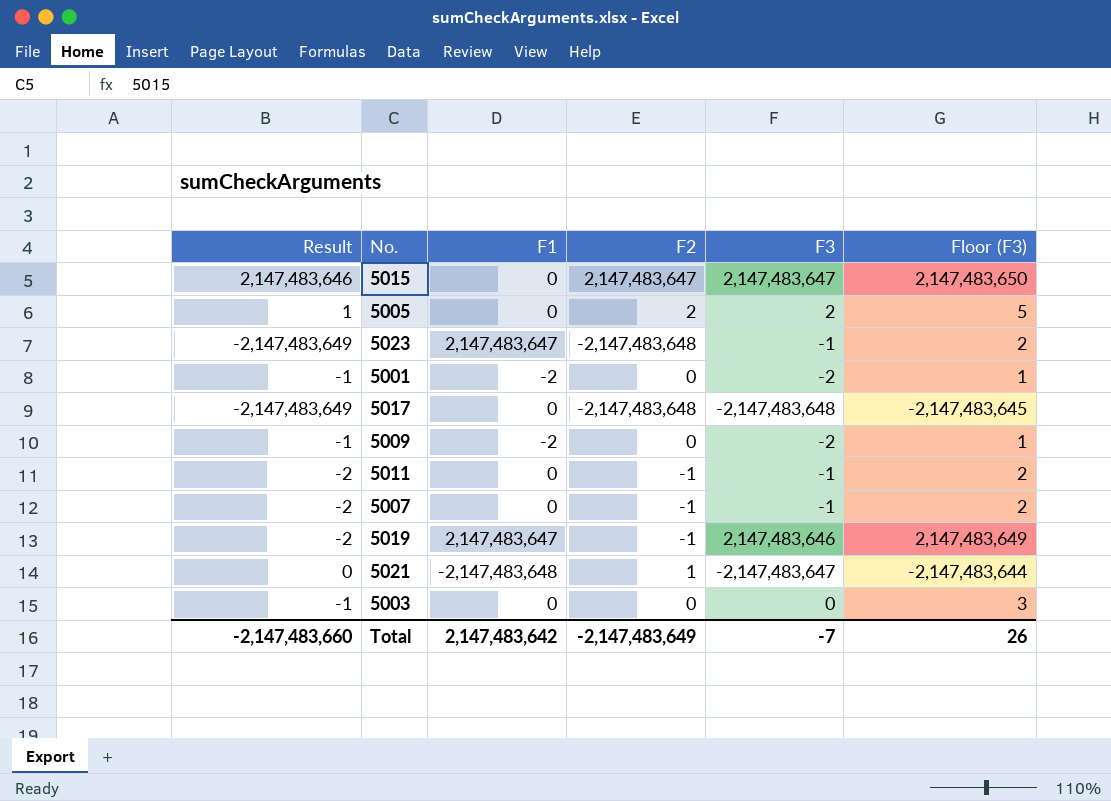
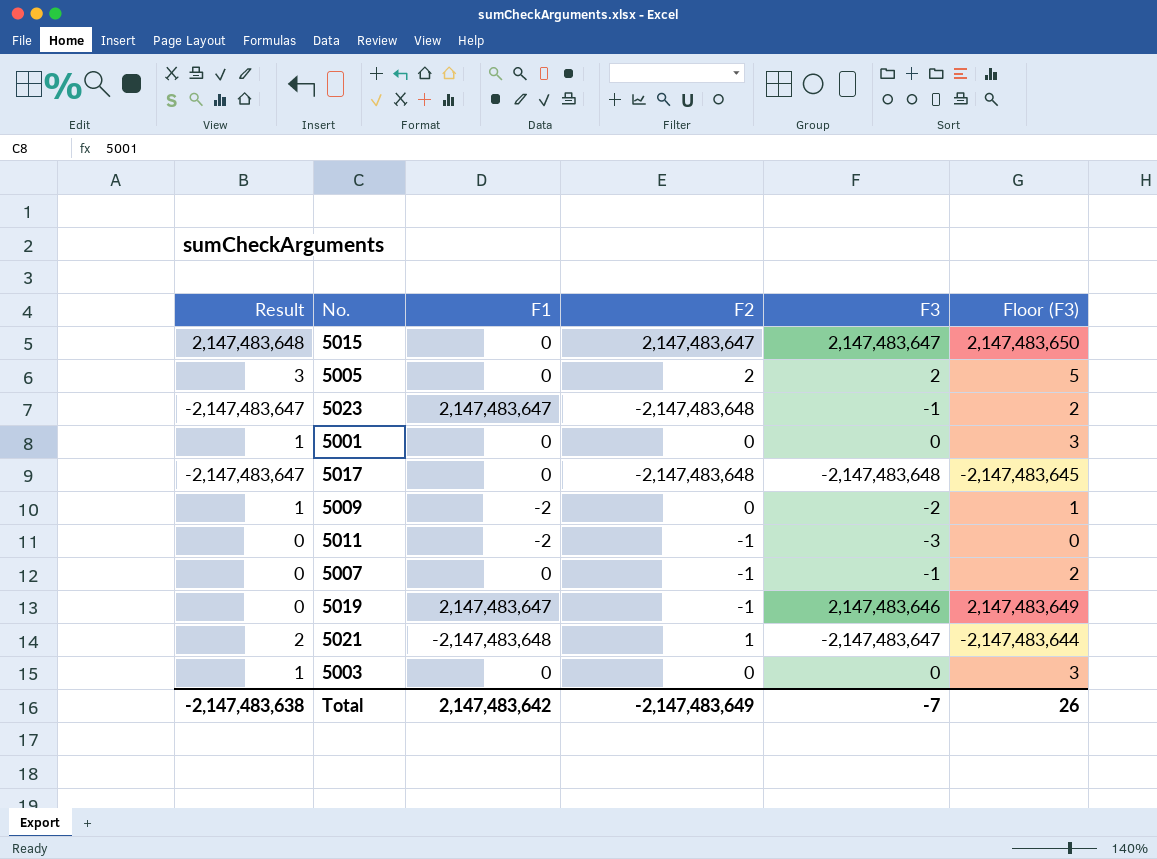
column Result | formula: [F2] - 1 -> [F2] + 1
5001 | F1: -2 -> 0
5001 | F3: -2 -> 0
5001 | Floor (F3): 1 -> 3
5011 | F1: 0 -> -2
5011 | F3: -1 -> -3
5011 | Floor (F3): 2 -> 0
Total | Result: -2,147,483,660 -> -2,147,483,638

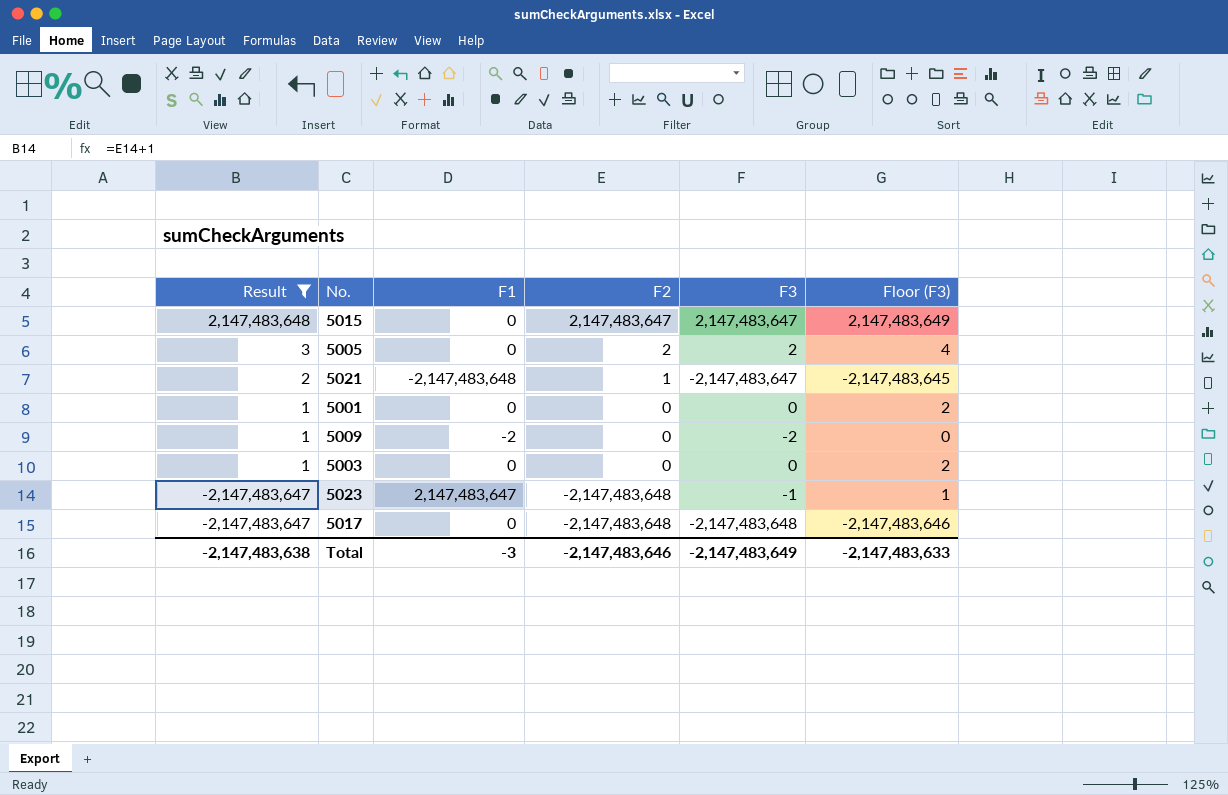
filter: none -> Result != 0
row order: none -> Result descending
column Floor (F3) | formula: [F3] + 3 -> [F3] + 2
Total | F1: 2,147,483,642 -> -3
Total | F2: -2,147,483,649 -> -2,147,483,646
Total | F3: -7 -> -2,147,483,649
Total | Floor (F3): 26 -> -2,147,483,633

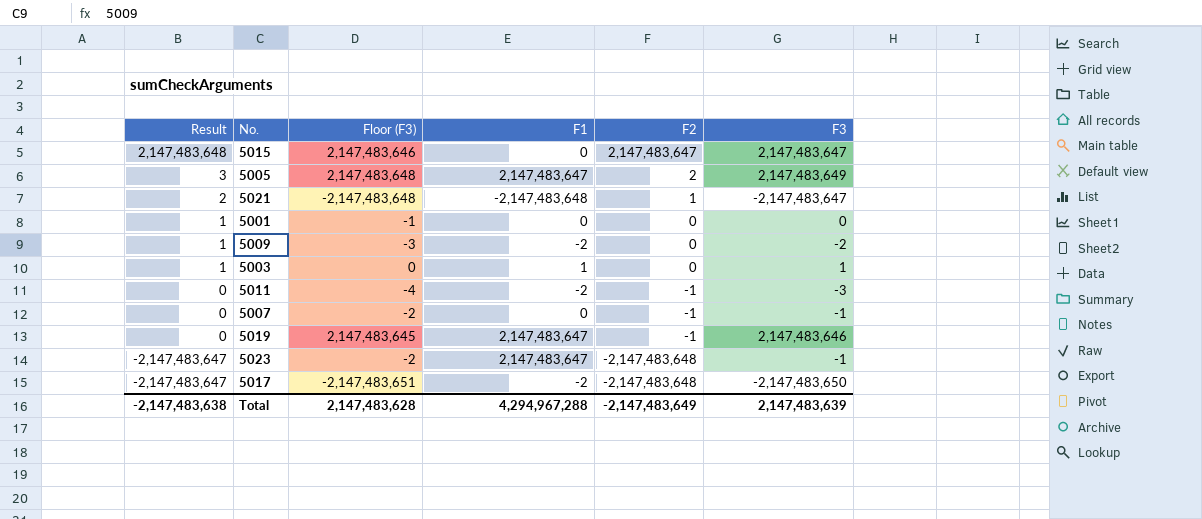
filter: Result != 0 -> none
column Floor (F3) | formula: [F3] + 2 -> [F3] - 1
column Floor (F3) | position: 6 -> 3
5005 | F1: 0 -> 2,147,483,647
5005 | F3: 2 -> 2,147,483,649
5003 | F1: 0 -> 1
5003 | F3: 0 -> 1
5017 | F1: 0 -> -2
5017 | F3: -2,147,483,648 -> -2,147,483,650
Total | Floor (F3): -2,147,483,633 -> 2,147,483,628
Total | F1: -3 -> 4,294,967,288
Total | F2: -2,147,483,646 -> -2,147,483,649
Total | F3: -2,147,483,649 -> 2,147,483,639

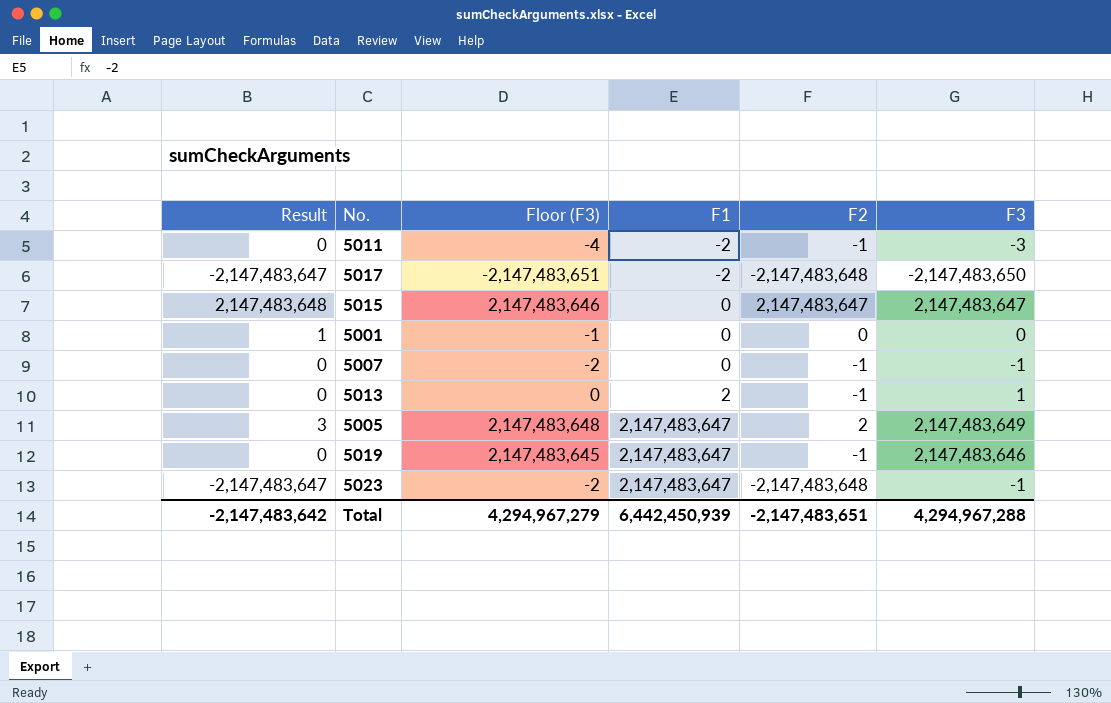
row order: Result descending -> F1 ascending
row 5021: 2 | -2,147,483,648 | -2,147,483,648 | 1 | -2,147,483,647 -> none
row 5009: 1 | -3 | -2 | 0 | -2 -> none
row 5003: 1 | 0 | 1 | 0 | 1 -> none
row 5013: none -> 0 | 0 | 2 | -1 | 1
Total | Result: -2,147,483,638 -> -2,147,483,642
Total | Floor (F3): 2,147,483,628 -> 4,294,967,279
Total | F1: 4,294,967,288 -> 6,442,450,939
Total | F2: -2,147,483,649 -> -2,147,483,651
Total | F3: 2,147,483,639 -> 4,294,967,288

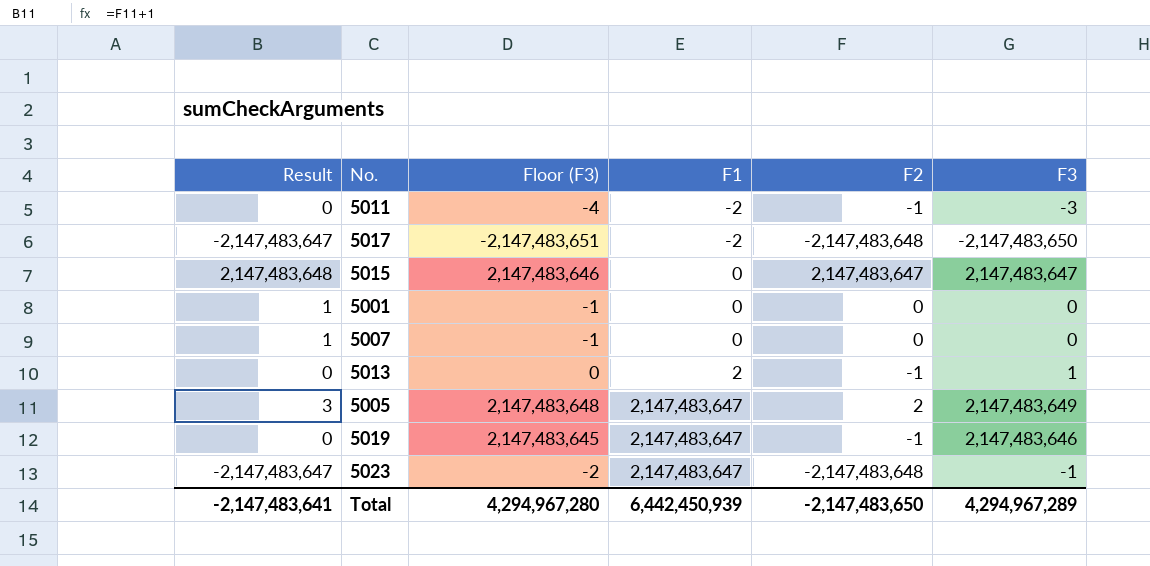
5007 | Result: 0 -> 1
5007 | Floor (F3): -2 -> -1
5007 | F2: -1 -> 0
5007 | F3: -1 -> 0
Total | Result: -2,147,483,642 -> -2,147,483,641
Total | Floor (F3): 4,294,967,279 -> 4,294,967,280
Total | F2: -2,147,483,651 -> -2,147,483,650
Total | F3: 4,294,967,288 -> 4,294,967,289

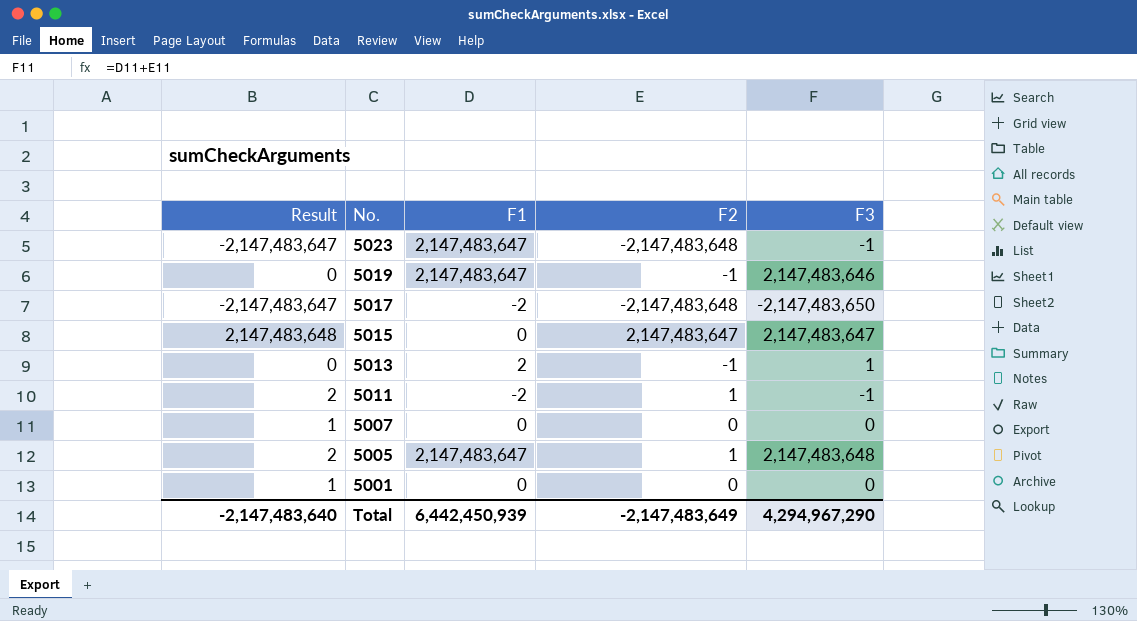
row order: F1 ascending -> No. descending
column Floor (F3) | formula: [F3] - 1 -> none
5011 | Result: 0 -> 2
5011 | F2: -1 -> 1
5011 | F3: -3 -> -1
5005 | Result: 3 -> 2
5005 | F2: 2 -> 1
5005 | F3: 2,147,483,649 -> 2,147,483,648
Total | Result: -2,147,483,641 -> -2,147,483,640
Total | F2: -2,147,483,650 -> -2,147,483,649
Total | F3: 4,294,967,289 -> 4,294,967,290

